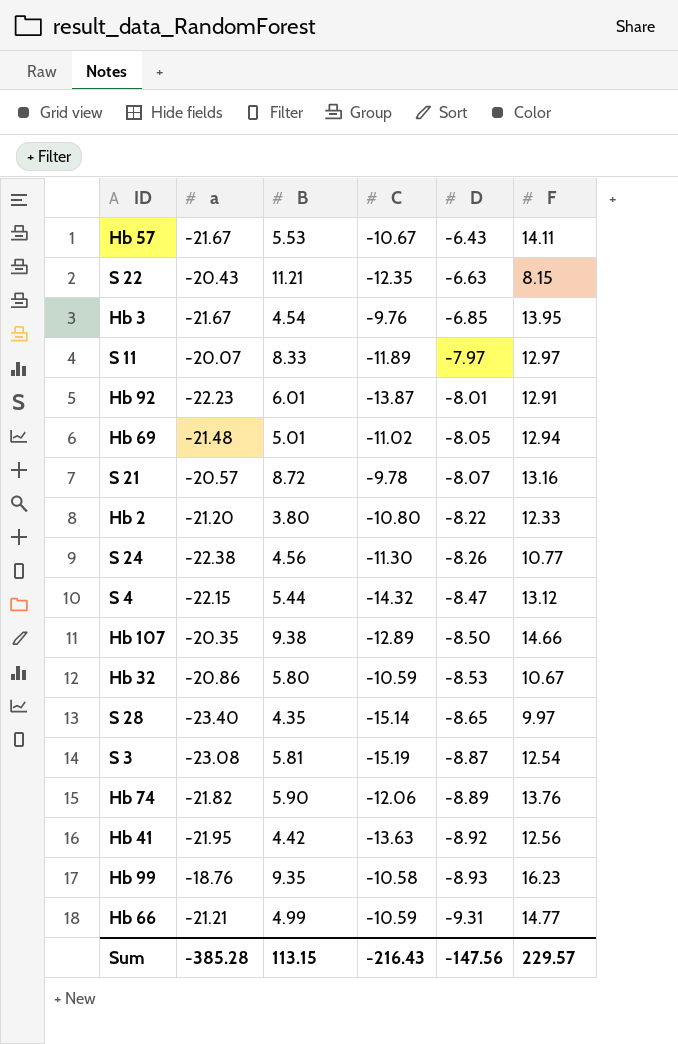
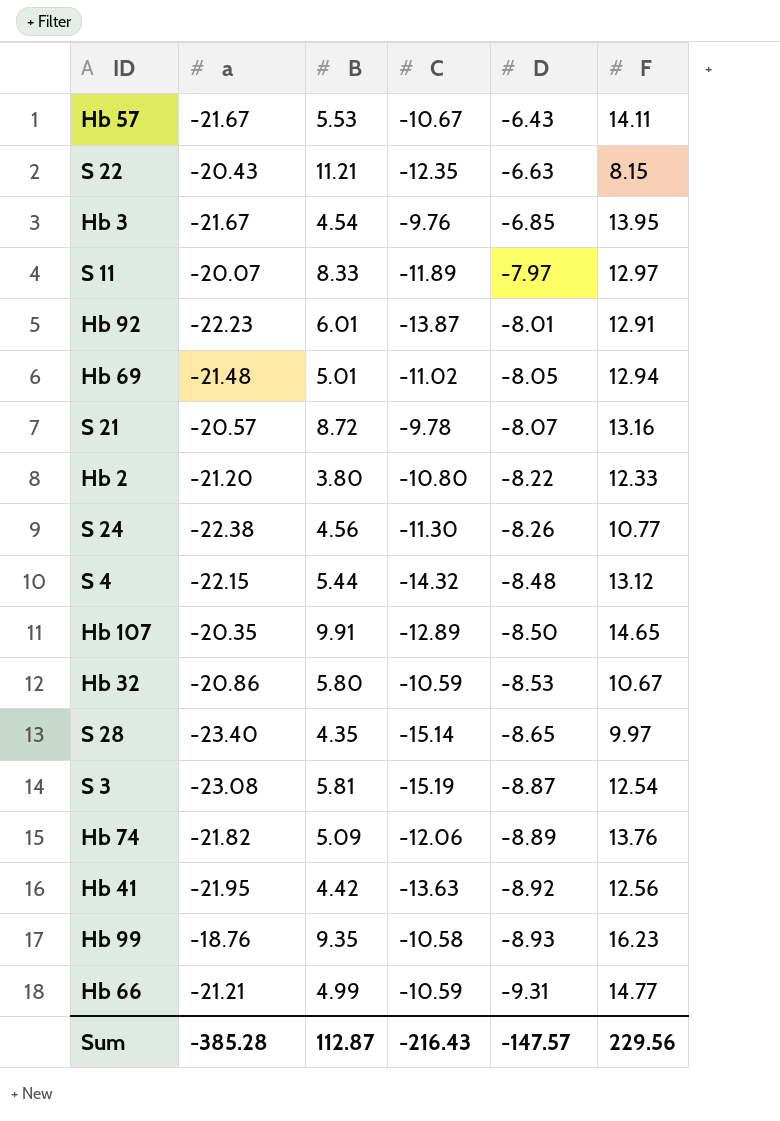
S 4 | D: -8.47 -> -8.48
Hb 107 | B: 9.38 -> 9.91
Hb 107 | F: 14.66 -> 14.65
Hb 74 | B: 5.90 -> 5.09
Sum | B: 113.15 -> 112.87
Sum | D: -147.56 -> -147.57
Sum | F: 229.57 -> 229.56

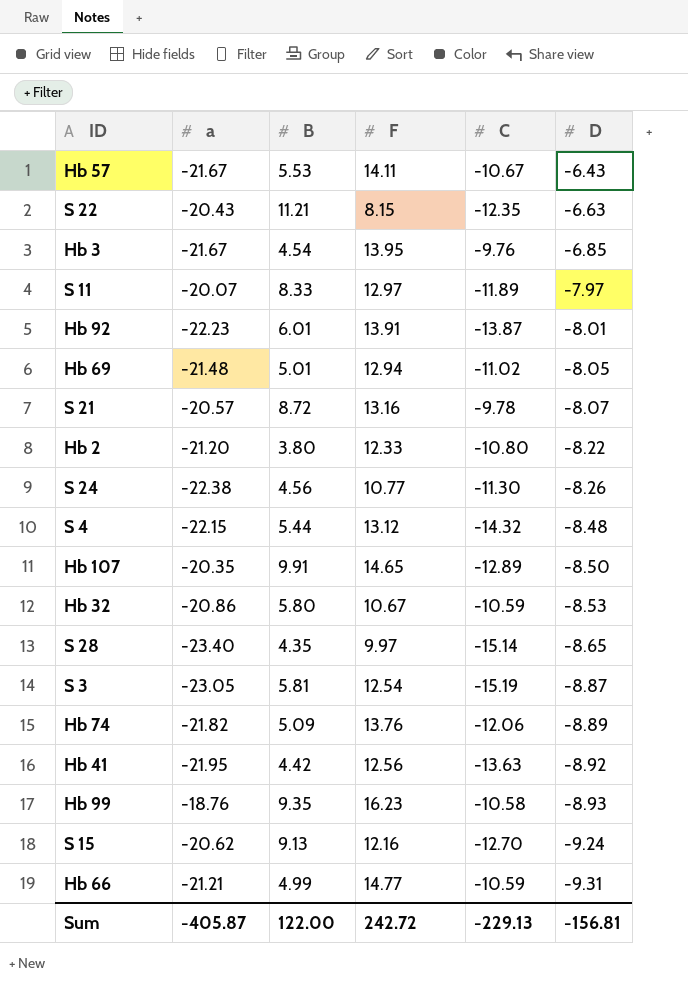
column F | position: 6 -> 4
Hb 92 | F: 12.91 -> 13.91
S 3 | a: -23.08 -> -23.05
row S 15: none -> -20.62 | 9.13 | 12.16 | -12.70 | -9.24
Sum | a: -385.28 -> -405.87
Sum | B: 112.87 -> 122.00
Sum | F: 229.56 -> 242.72
Sum | C: -216.43 -> -229.13
Sum | D: -147.57 -> -156.81

